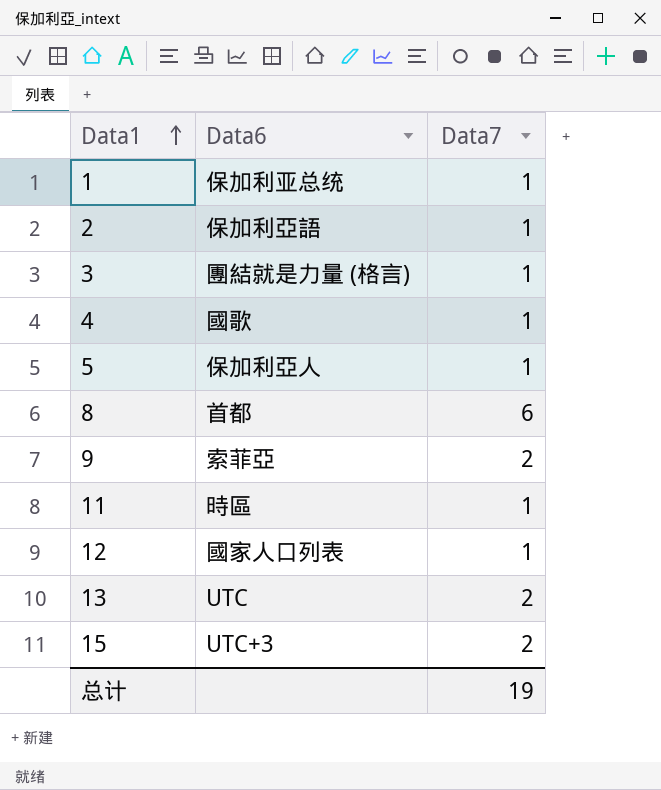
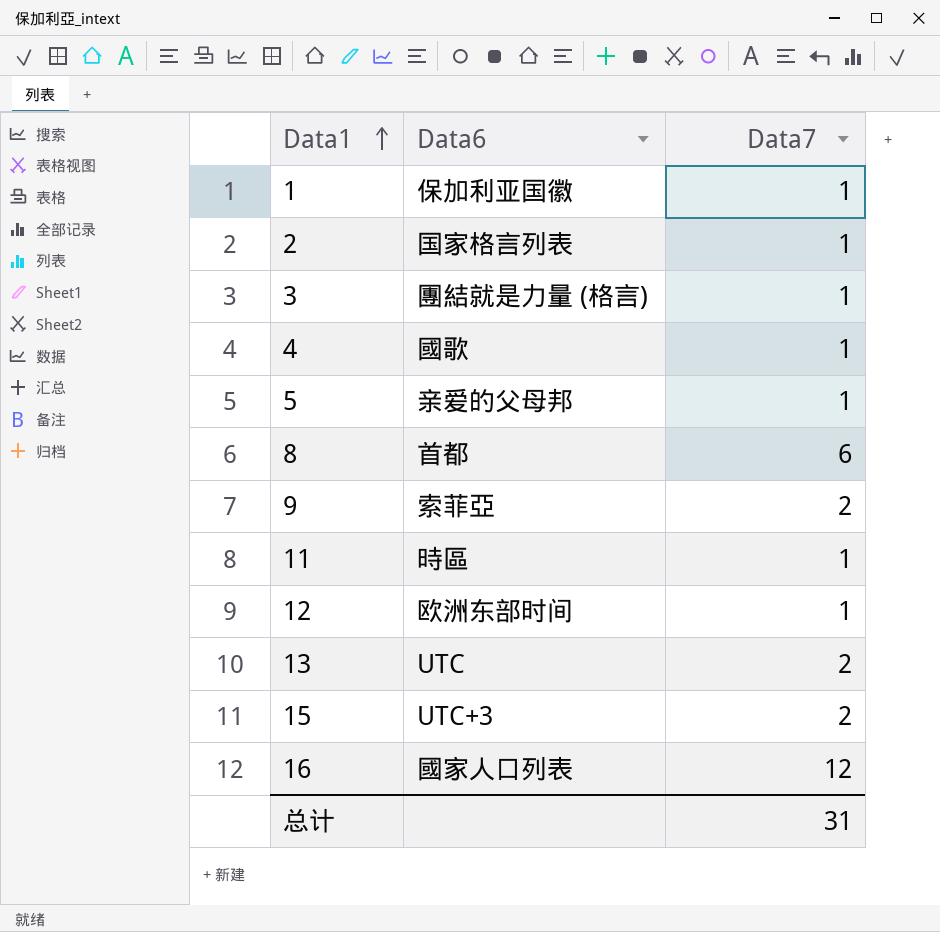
1 | Data6: 保加利亚总统 -> 保加利亚国徽
2 | Data6: 保加利亞語 -> 国家格言列表
5 | Data6: 保加利亞人 -> 亲爱的父母邦
12 | Data6: 國家人口列表 -> 欧洲东部时间
row 16: none -> 國家人口列表 | 12
总计 | Data7: 19 -> 31

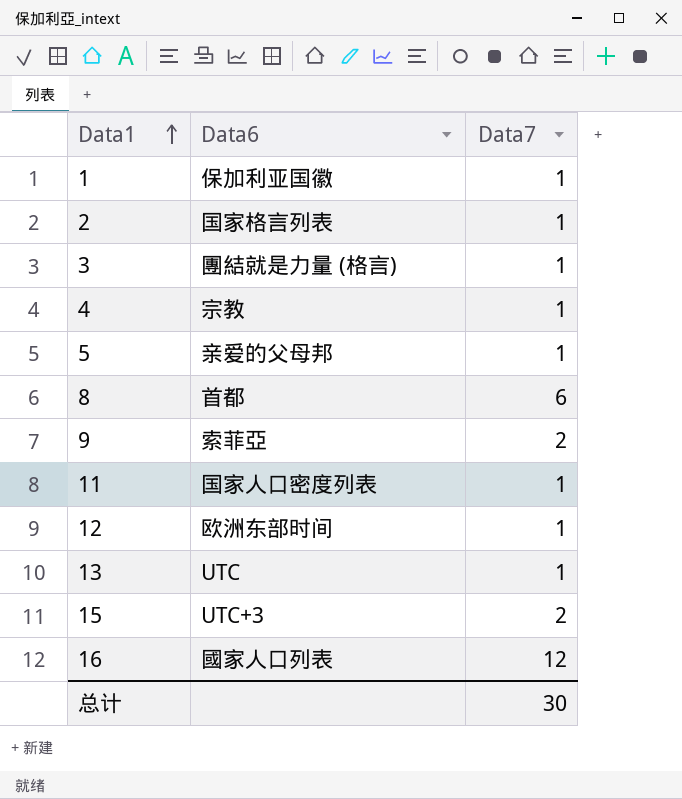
4 | Data6: 國歌 -> 宗教
11 | Data6: 時區 -> 国家人口密度列表
13 | Data7: 2 -> 1
总计 | Data7: 31 -> 30

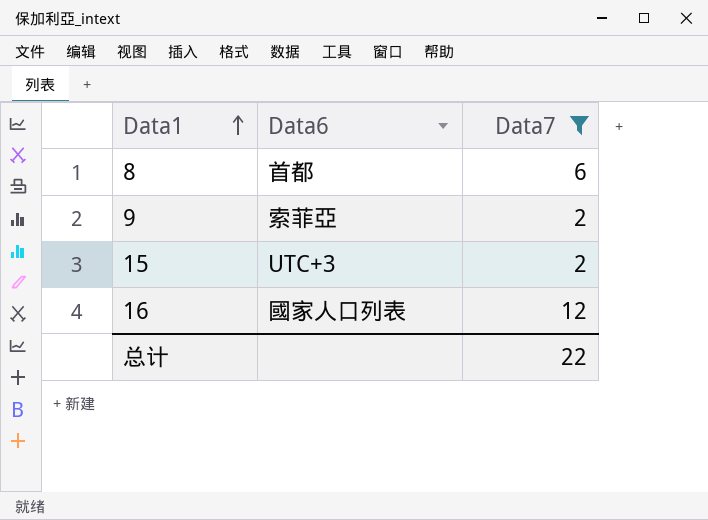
filter: none -> Data7 != 1
总计 | Data7: 30 -> 22

